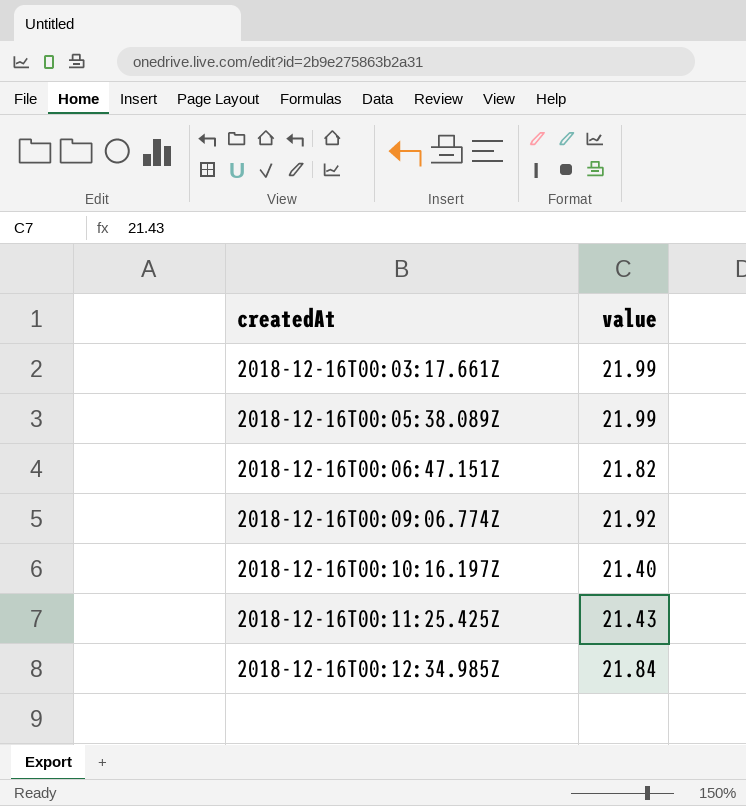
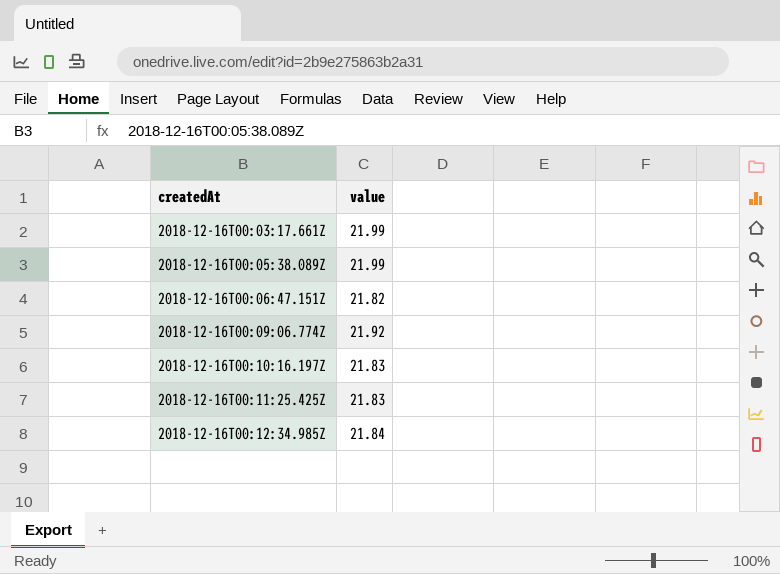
2018-12-16T00:10:16.197Z | value: 21.40 -> 21.83
2018-12-16T00:11:25.425Z | value: 21.43 -> 21.83

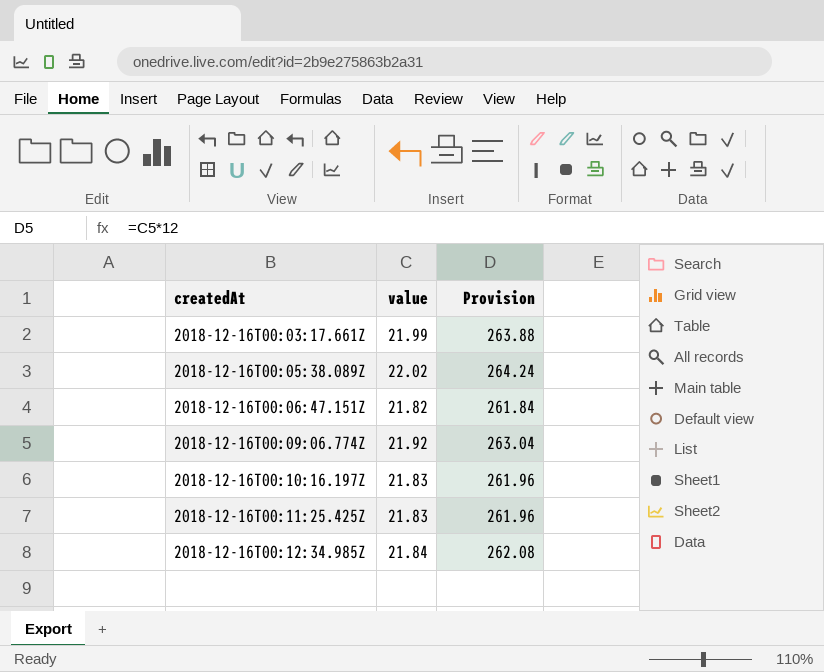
column Provision | formula: none -> [value] * 12
2018-12-16T00:05:38.089Z | value: 21.99 -> 22.02

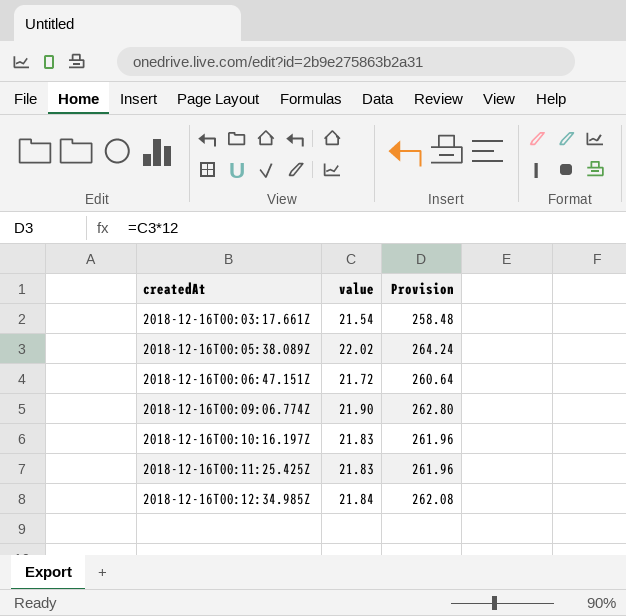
2018-12-16T00:03:17.661Z | value: 21.99 -> 21.54
2018-12-16T00:03:17.661Z | Provision: 263.88 -> 258.48
2018-12-16T00:06:47.151Z | value: 21.82 -> 21.72
2018-12-16T00:06:47.151Z | Provision: 261.84 -> 260.64
2018-12-16T00:09:06.774Z | value: 21.92 -> 21.90
2018-12-16T00:09:06.774Z | Provision: 263.04 -> 262.80

